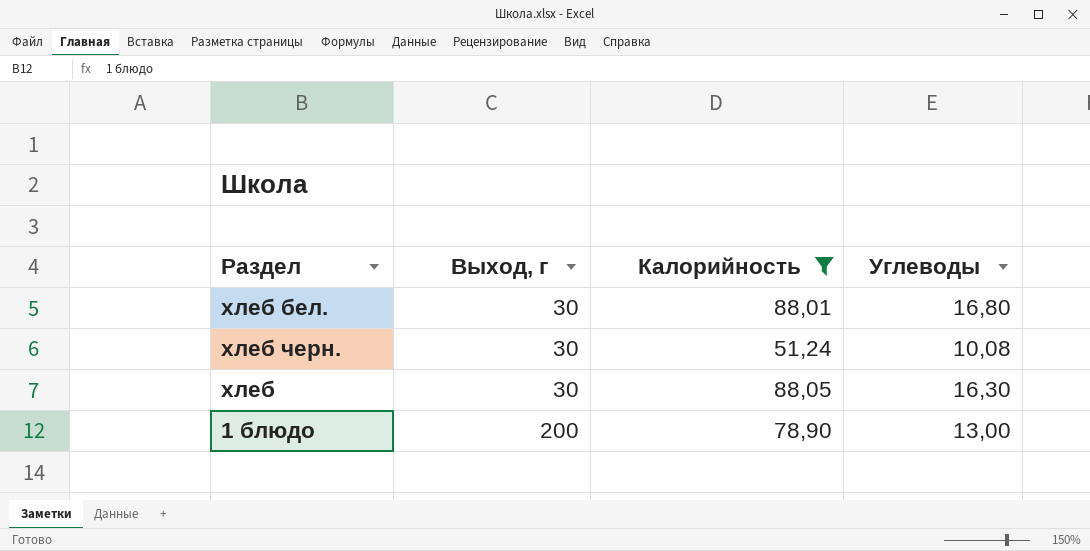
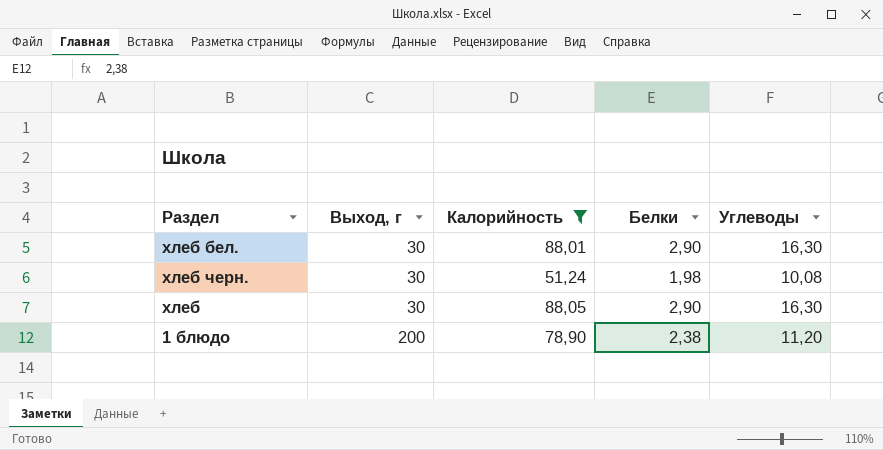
column Белки | position: none -> 4
хлеб бел. | Углеводы: 16,80 -> 16,30
1 блюдо | Углеводы: 13,00 -> 11,20

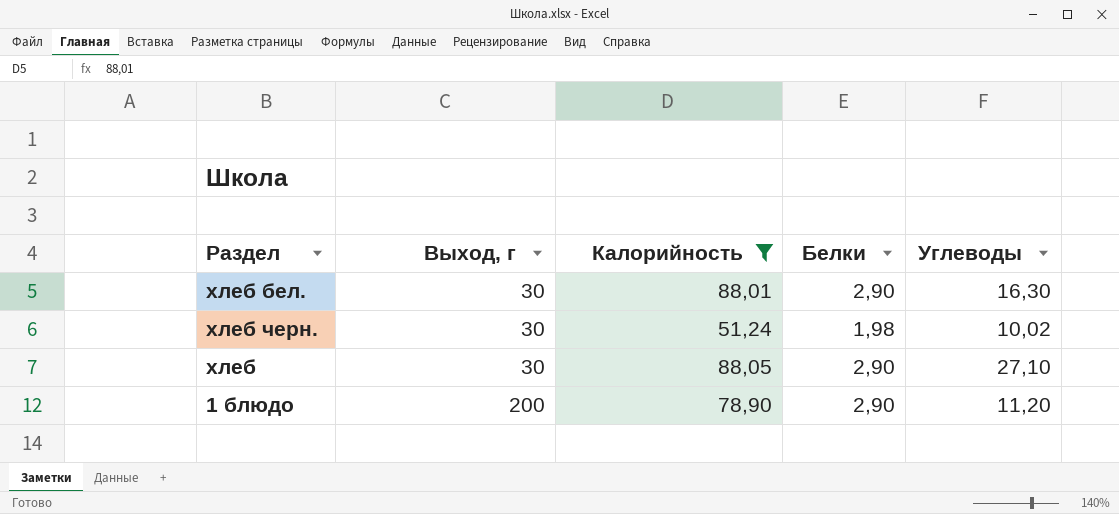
хлеб черн. | Углеводы: 10,08 -> 10,02
хлеб | Углеводы: 16,30 -> 27,10
1 блюдо | Белки: 2,38 -> 2,90

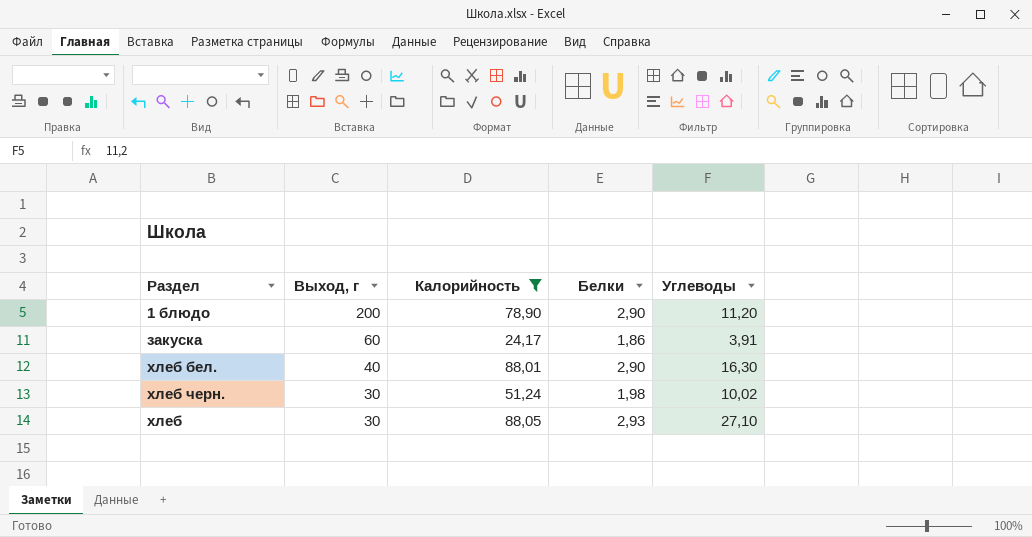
row order: Выход, г ascending -> Выход, г descending
row закуска: none -> 60 | 24,17 | 1,86 | 3,91
хлеб бел. | Выход, г: 30 -> 40
хлеб | Белки: 2,90 -> 2,93

